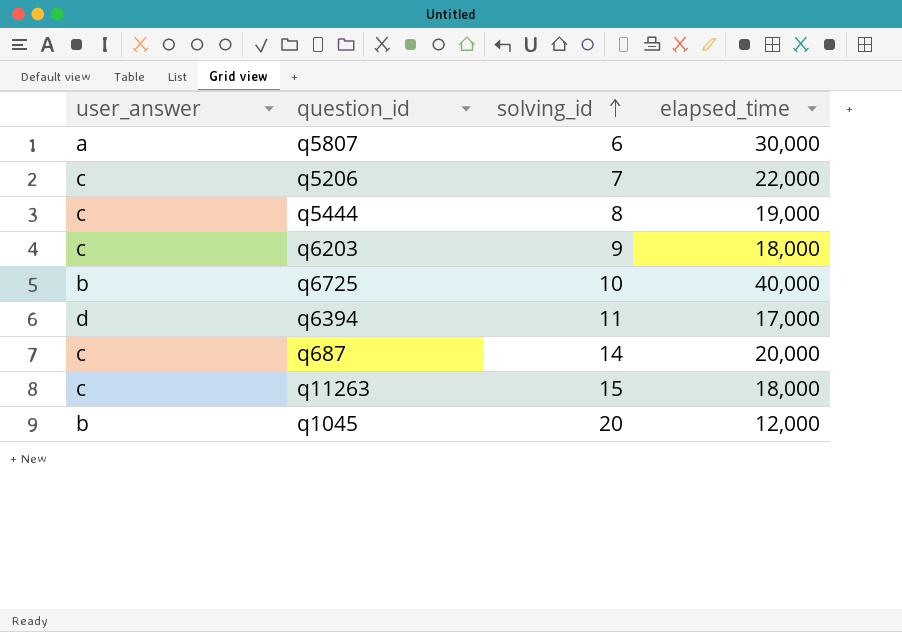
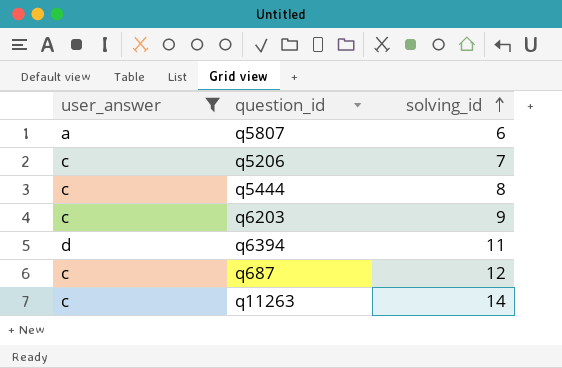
filter: none -> user_answer != b
column elapsed_time | position: 4 -> none
q687 | solving_id: 14 -> 12
q11263 | solving_id: 15 -> 14

